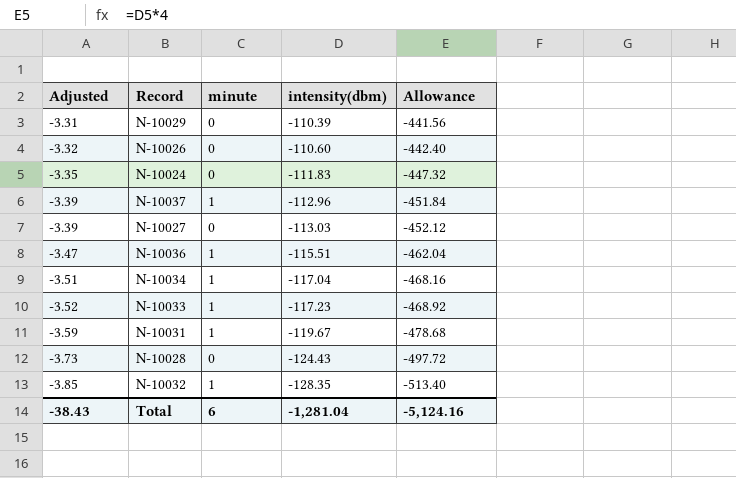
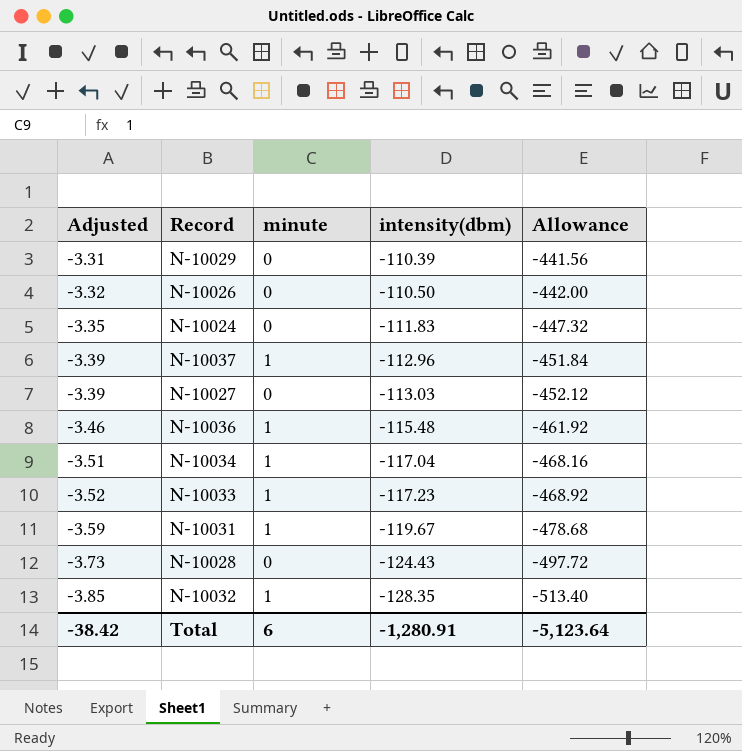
N-10026 | intensity(dbm): -110.60 -> -110.50
N-10026 | Allowance: -442.40 -> -442.00
N-10036 | Adjusted: -3.47 -> -3.46
N-10036 | intensity(dbm): -115.51 -> -115.48
N-10036 | Allowance: -462.04 -> -461.92
Total | Adjusted: -38.43 -> -38.42
Total | intensity(dbm): -1,281.04 -> -1,280.91
Total | Allowance: -5,124.16 -> -5,123.64

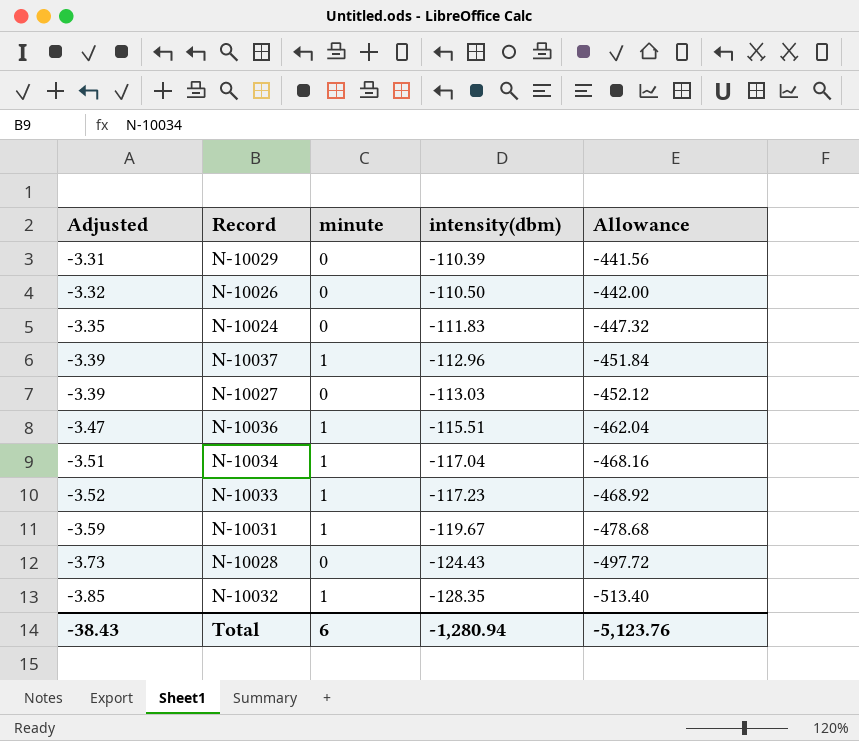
N-10036 | Adjusted: -3.46 -> -3.47
N-10036 | intensity(dbm): -115.48 -> -115.51
N-10036 | Allowance: -461.92 -> -462.04
Total | Adjusted: -38.42 -> -38.43
Total | intensity(dbm): -1,280.91 -> -1,280.94
Total | Allowance: -5,123.64 -> -5,123.76

